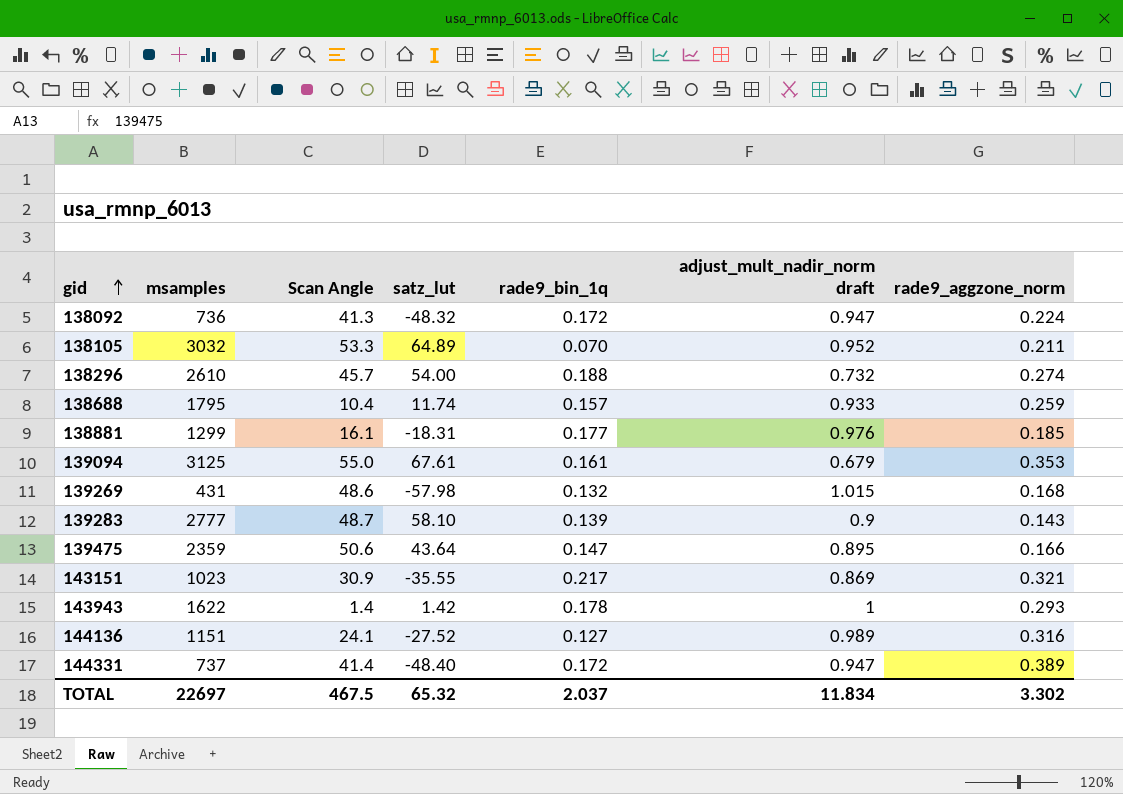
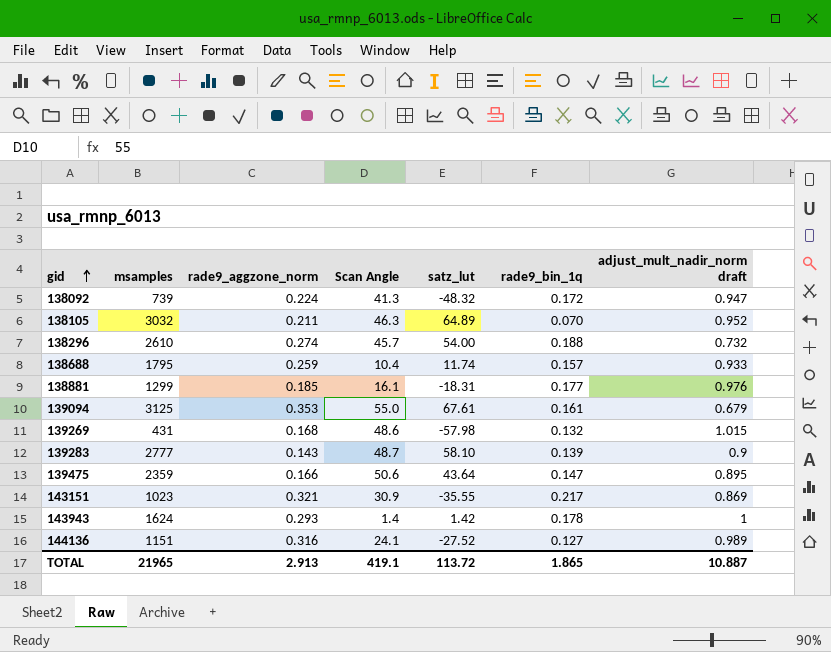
column rade9_aggzone_norm | position: 7 -> 3
row 144331: 737 | 41.4 | -48.40 | 0.172 | 0.947 | 0.389 -> none
138092 | msamples: 736 -> 739
138105 | Scan Angle: 53.3 -> 46.3
143943 | msamples: 1622 -> 1624
TOTAL | msamples: 22697 -> 21965
TOTAL | rade9_aggzone_norm: 3.302 -> 2.913
TOTAL | Scan Angle: 467.5 -> 419.1
TOTAL | satz_lut: 65.32 -> 113.72
TOTAL | rade9_bin_1q: 2.037 -> 1.865
TOTAL | adjust_mult_nadir_norm draft: 11.834 -> 10.887

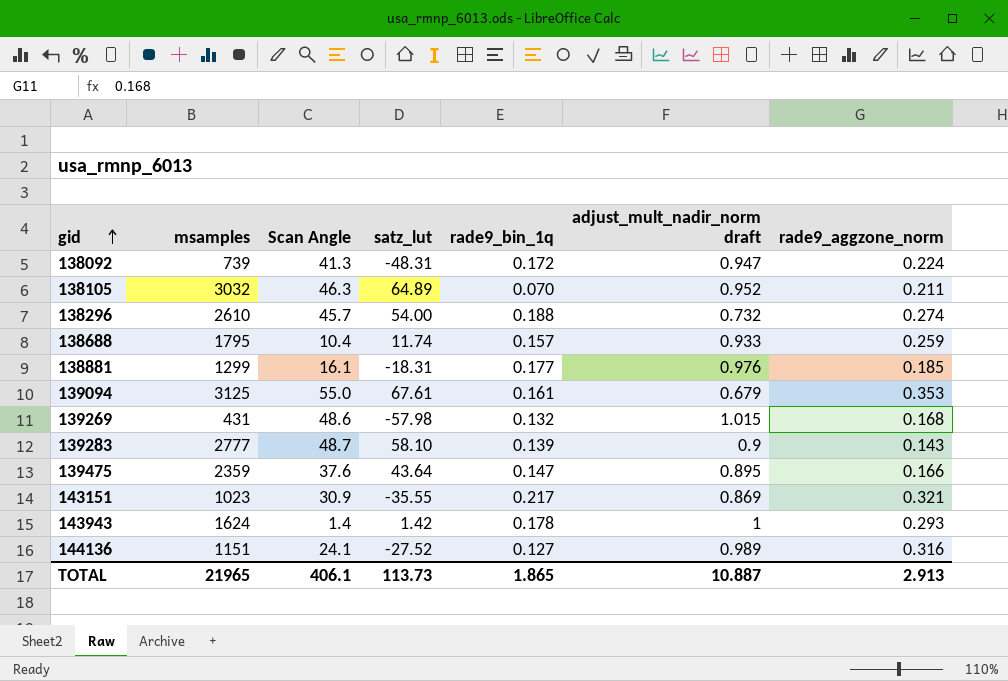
column rade9_aggzone_norm | position: 3 -> 7
138092 | satz_lut: -48.32 -> -48.31
139475 | Scan Angle: 50.6 -> 37.6
TOTAL | Scan Angle: 419.1 -> 406.1
TOTAL | satz_lut: 113.72 -> 113.73

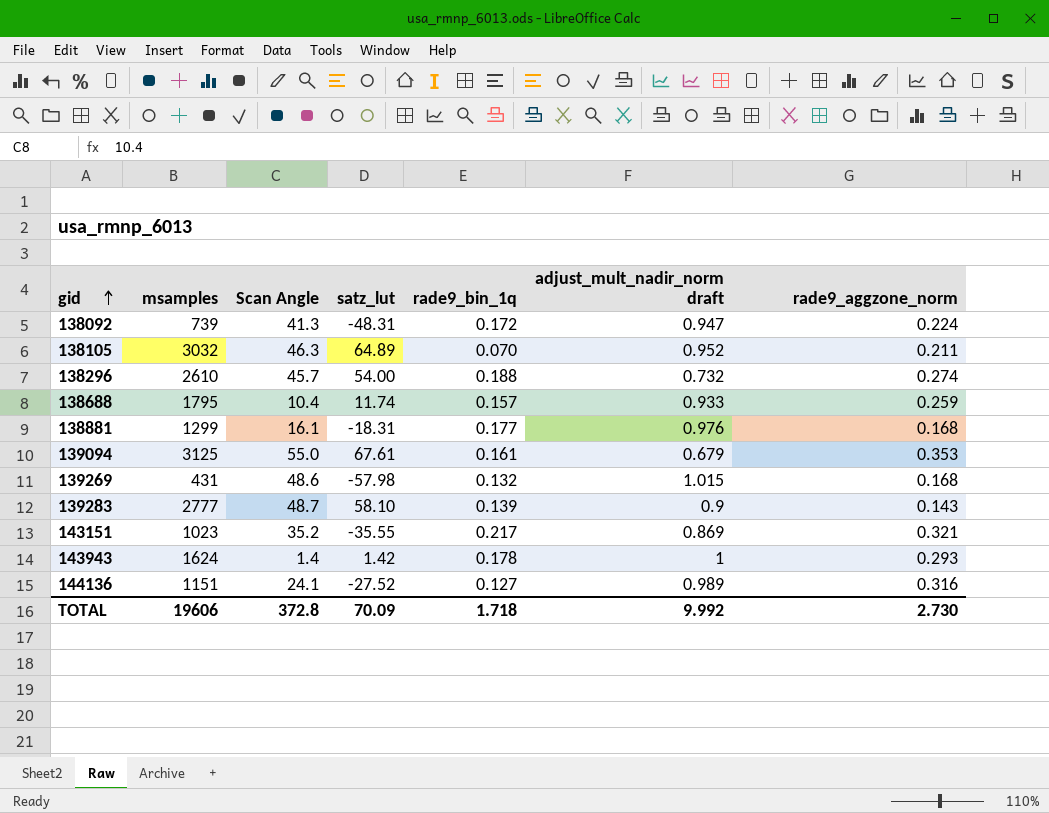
row 139475: 2359 | 37.6 | 43.64 | 0.147 | 0.895 | 0.166 -> none
138881 | rade9_aggzone_norm: 0.185 -> 0.168
143151 | Scan Angle: 30.9 -> 35.2
TOTAL | msamples: 21965 -> 19606
TOTAL | Scan Angle: 406.1 -> 372.8
TOTAL | satz_lut: 113.73 -> 70.09
TOTAL | rade9_bin_1q: 1.865 -> 1.718
TOTAL | adjust_mult_nadir_norm draft: 10.887 -> 9.992
TOTAL | rade9_aggzone_norm: 2.913 -> 2.730

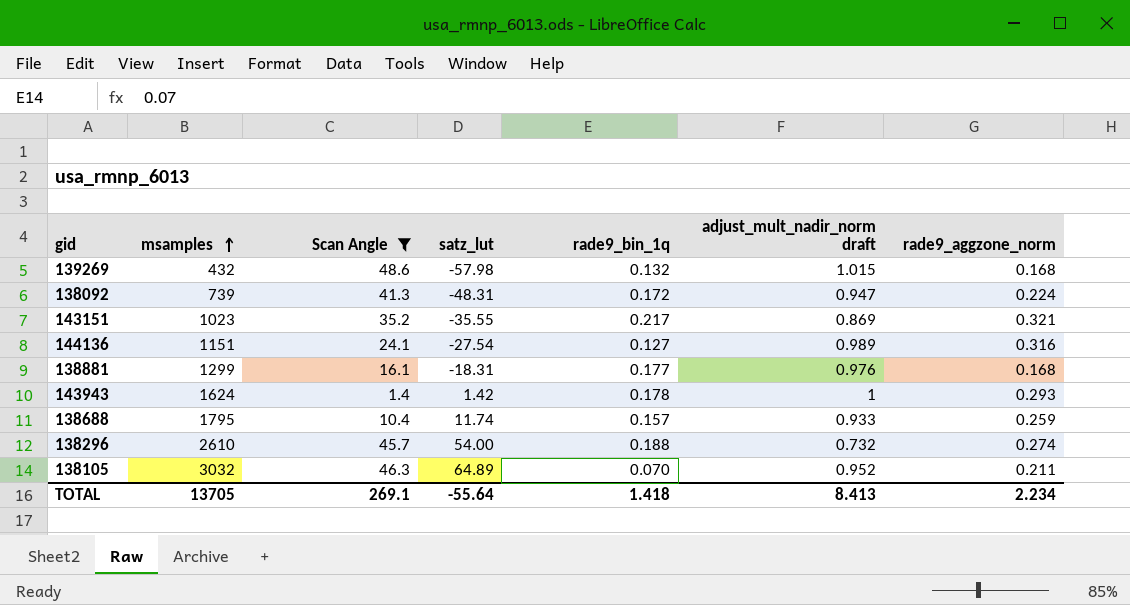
filter: none -> Scan Angle <= 48.6
row order: gid ascending -> msamples ascending
139269 | msamples: 431 -> 432
144136 | satz_lut: -27.52 -> -27.54
TOTAL | msamples: 19606 -> 13705
TOTAL | Scan Angle: 372.8 -> 269.1
TOTAL | satz_lut: 70.09 -> -55.64
TOTAL | rade9_bin_1q: 1.718 -> 1.418
TOTAL | adjust_mult_nadir_norm draft: 9.992 -> 8.413
TOTAL | rade9_aggzone_norm: 2.730 -> 2.234

